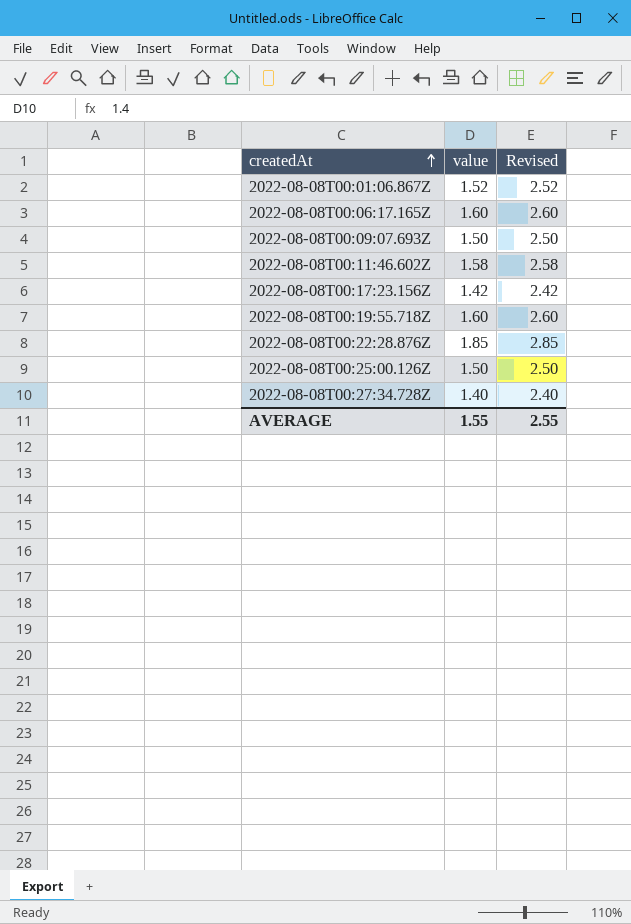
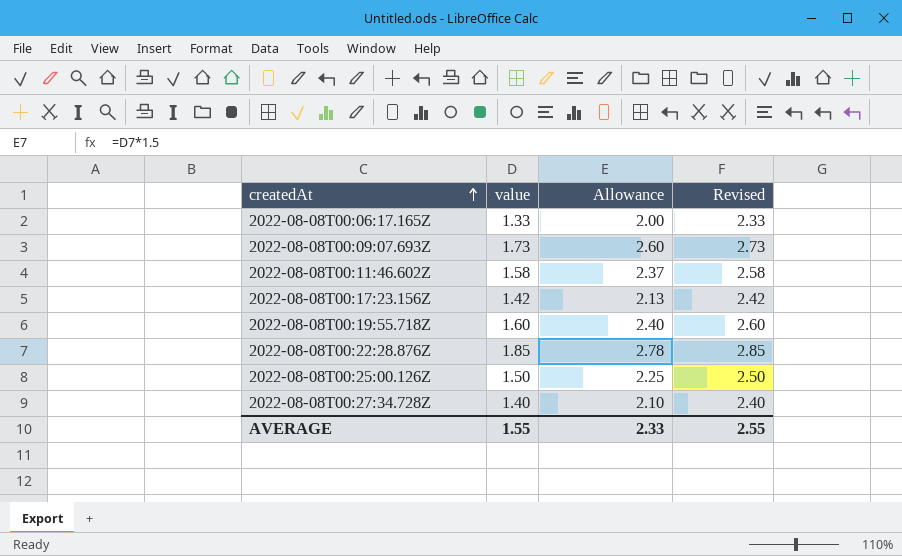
column Allowance | formula: none -> [value] * 1.5
row 2022-08-08T00:01:06.867Z: 1.52 | 2.52 -> none
2022-08-08T00:06:17.165Z | value: 1.60 -> 1.33
2022-08-08T00:06:17.165Z | Revised: 2.60 -> 2.33
2022-08-08T00:09:07.693Z | value: 1.50 -> 1.73
2022-08-08T00:09:07.693Z | Revised: 2.50 -> 2.73

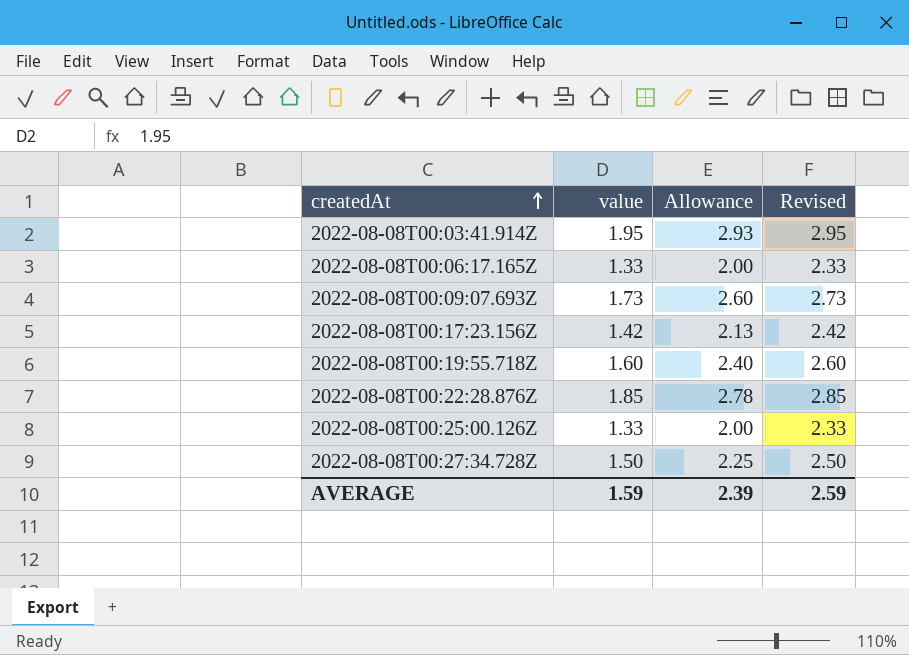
row 2022-08-08T00:11:46.602Z: 1.58 | 2.37 | 2.58 -> none
row 2022-08-08T00:03:41.914Z: none -> 1.95 | 2.93 | 2.95
2022-08-08T00:25:00.126Z | value: 1.50 -> 1.33
2022-08-08T00:25:00.126Z | Allowance: 2.25 -> 2.00
2022-08-08T00:25:00.126Z | Revised: 2.50 -> 2.33
2022-08-08T00:27:34.728Z | value: 1.40 -> 1.50
2022-08-08T00:27:34.728Z | Allowance: 2.10 -> 2.25
2022-08-08T00:27:34.728Z | Revised: 2.40 -> 2.50
AVERAGE | value: 1.55 -> 1.59
AVERAGE | Allowance: 2.33 -> 2.39
AVERAGE | Revised: 2.55 -> 2.59

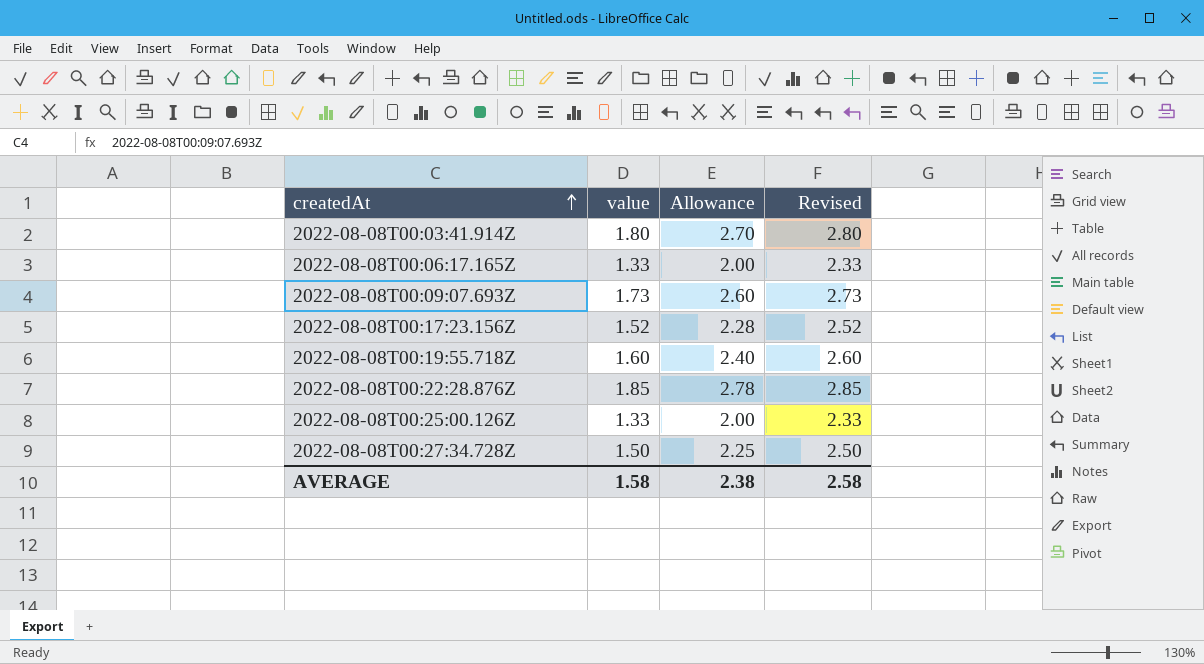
2022-08-08T00:03:41.914Z | value: 1.95 -> 1.80
2022-08-08T00:03:41.914Z | Allowance: 2.93 -> 2.70
2022-08-08T00:03:41.914Z | Revised: 2.95 -> 2.80
2022-08-08T00:17:23.156Z | value: 1.42 -> 1.52
2022-08-08T00:17:23.156Z | Allowance: 2.13 -> 2.28
2022-08-08T00:17:23.156Z | Revised: 2.42 -> 2.52
AVERAGE | value: 1.59 -> 1.58
AVERAGE | Allowance: 2.39 -> 2.38
AVERAGE | Revised: 2.59 -> 2.58

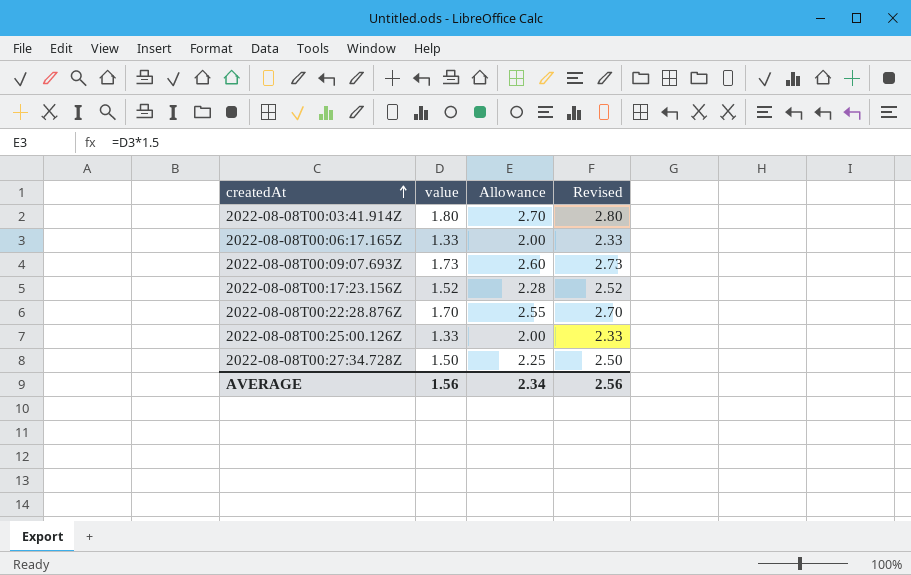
row 2022-08-08T00:19:55.718Z: 1.60 | 2.40 | 2.60 -> none
2022-08-08T00:22:28.876Z | value: 1.85 -> 1.70
2022-08-08T00:22:28.876Z | Allowance: 2.78 -> 2.55
2022-08-08T00:22:28.876Z | Revised: 2.85 -> 2.70
AVERAGE | value: 1.58 -> 1.56
AVERAGE | Allowance: 2.38 -> 2.34
AVERAGE | Revised: 2.58 -> 2.56

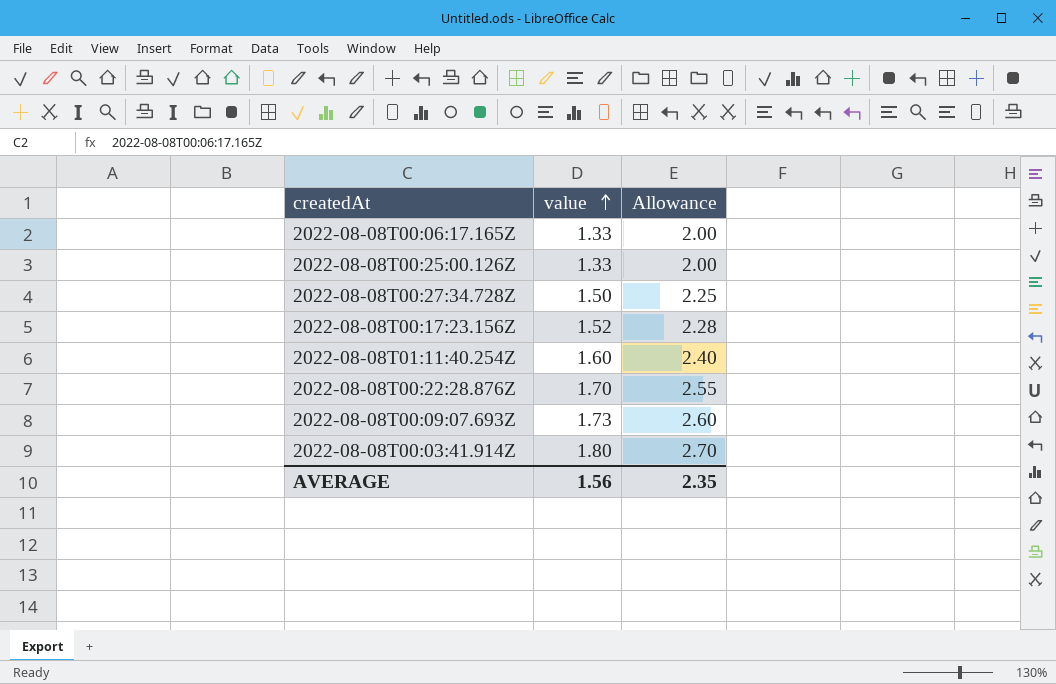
row order: createdAt ascending -> value ascending
column Revised | formula: [value] + 1 -> none
row 2022-08-08T01:11:40.254Z: none -> 1.60 | 2.40
AVERAGE | Allowance: 2.34 -> 2.35

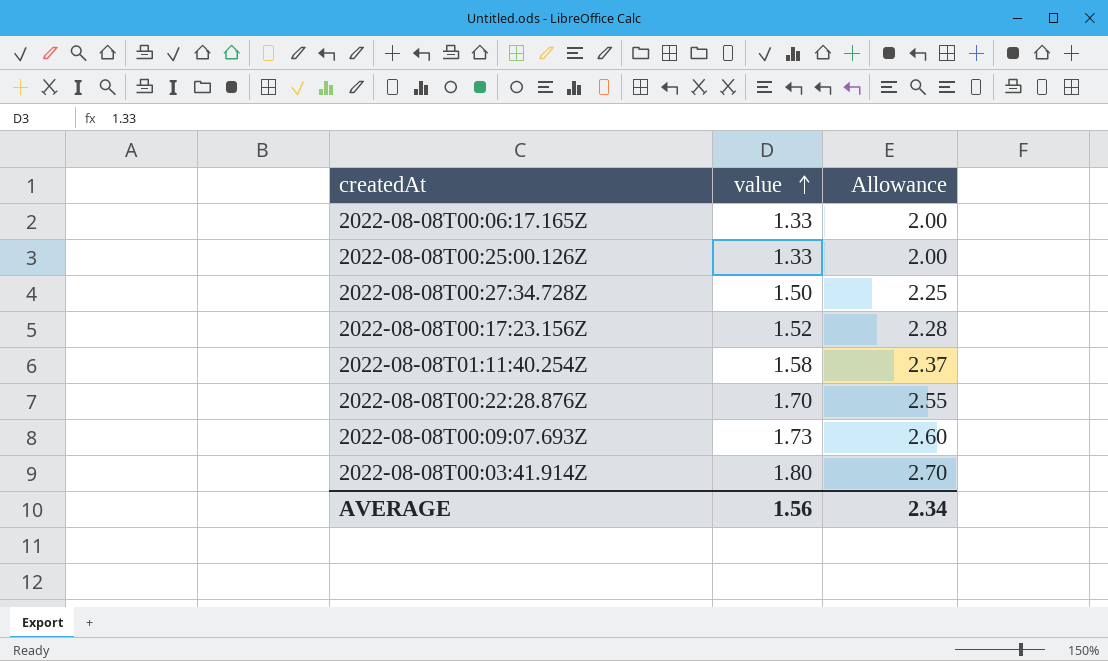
2022-08-08T01:11:40.254Z | value: 1.60 -> 1.58
2022-08-08T01:11:40.254Z | Allowance: 2.40 -> 2.37
AVERAGE | Allowance: 2.35 -> 2.34

